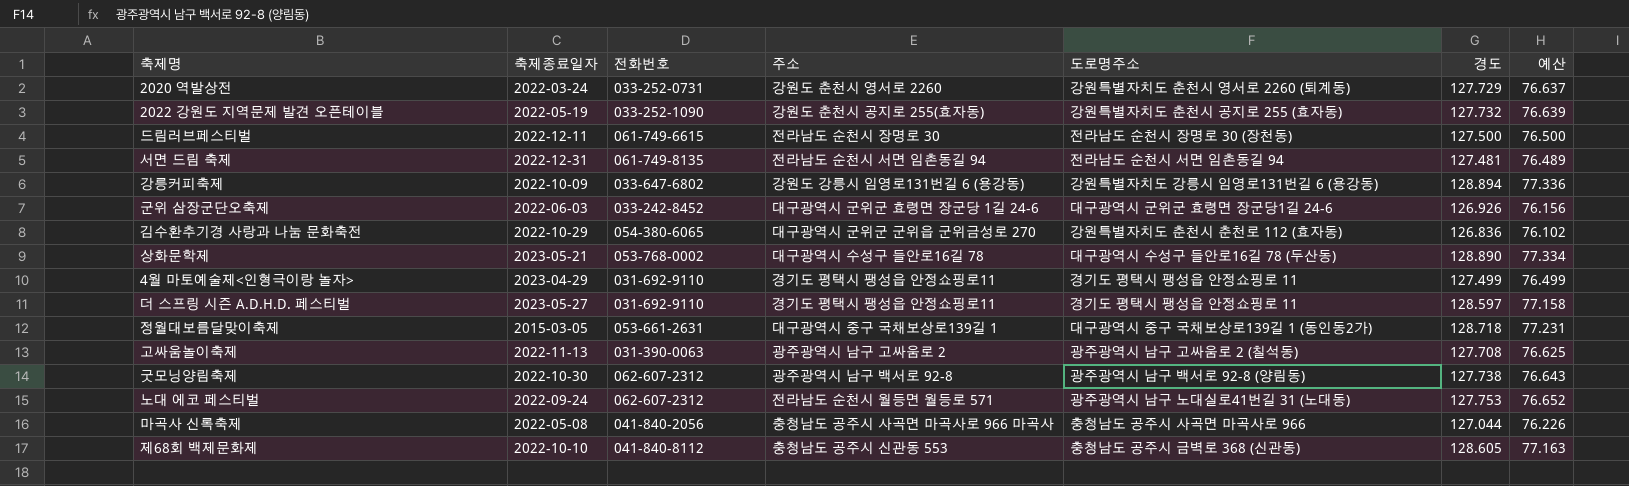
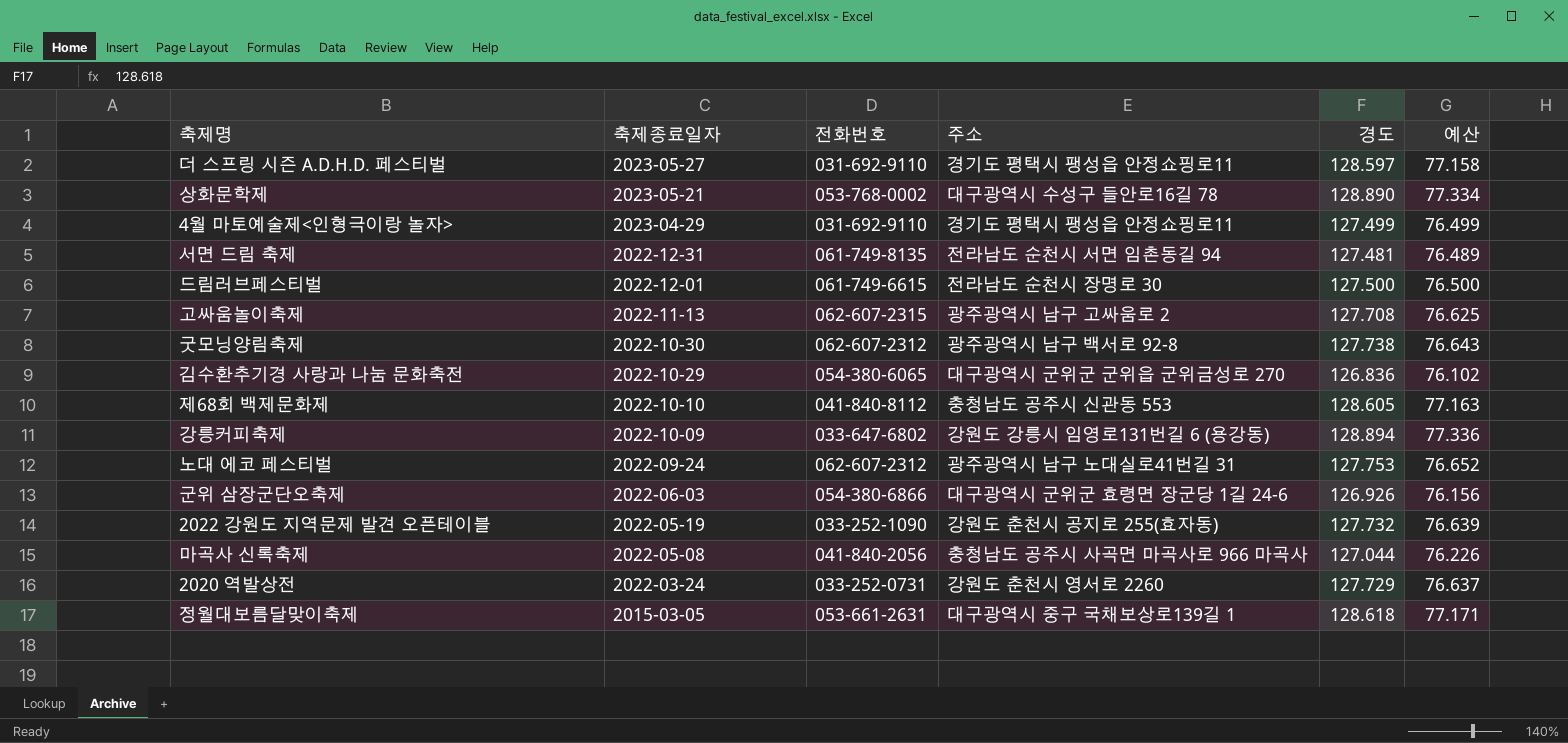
row order: none -> 축제종료일자 descending
column 도로명주소 | position: 5 -> none
드림러브페스티벌 | 축제종료일자: 2022-12-11 -> 2022-12-01
고싸움놀이축제 | 전화번호: 031-390-0063 -> 062-607-2315
노대 에코 페스티벌 | 주소: 전라남도 순천시 월등면 월등로 571 -> 광주광역시 남구 노대실로41번길 31
군위 삼장군단오축제 | 전화번호: 033-242-8452 -> 054-380-6866
정월대보름달맞이축제 | 경도: 128.718 -> 128.618
정월대보름달맞이축제 | 예산: 77.231 -> 77.171

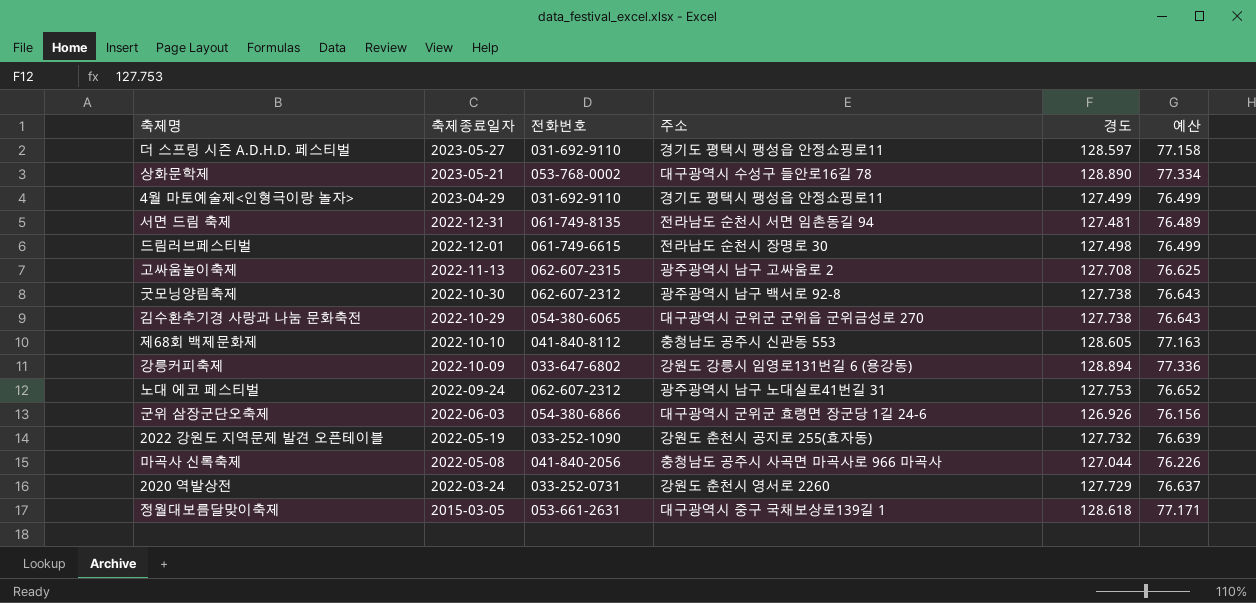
드림러브페스티벌 | 경도: 127.500 -> 127.498
드림러브페스티벌 | 예산: 76.500 -> 76.499
김수환추기경 사랑과 나눔 문화축전 | 경도: 126.836 -> 127.738
김수환추기경 사랑과 나눔 문화축전 | 예산: 76.102 -> 76.643

